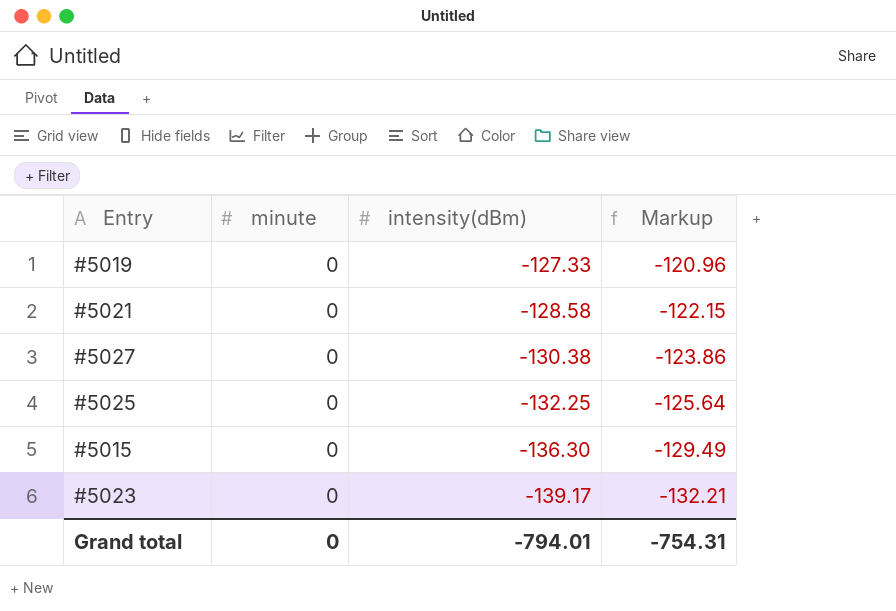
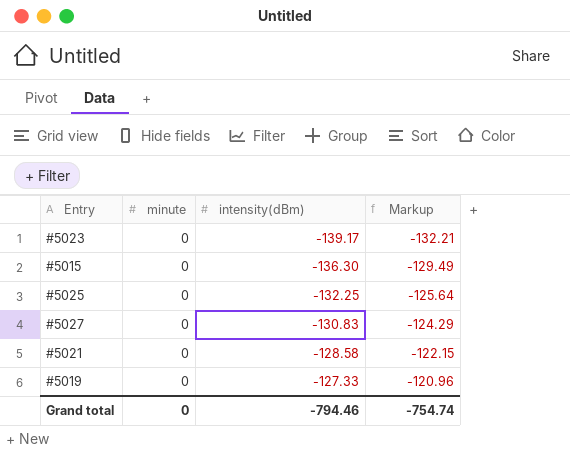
row order: intensity(dBm) descending -> intensity(dBm) ascending
#5027 | intensity(dBm): -130.38 -> -130.83
#5027 | Markup: -123.86 -> -124.29
Grand total | intensity(dBm): -794.01 -> -794.46
Grand total | Markup: -754.31 -> -754.74

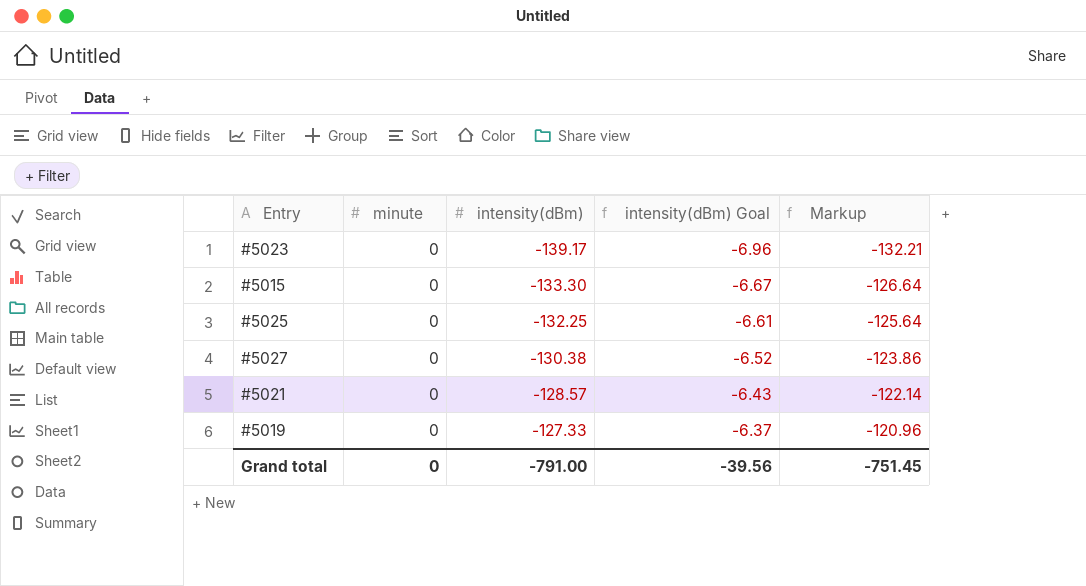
column intensity(dBm) Goal | formula: none -> [intensity(dBm)] * 0.05
#5015 | intensity(dBm): -136.30 -> -133.30
#5015 | Markup: -129.49 -> -126.64
#5027 | intensity(dBm): -130.83 -> -130.38
#5027 | Markup: -124.29 -> -123.86
#5021 | intensity(dBm): -128.58 -> -128.57
#5021 | Markup: -122.15 -> -122.14
Grand total | intensity(dBm): -794.46 -> -791.00
Grand total | Markup: -754.74 -> -751.45

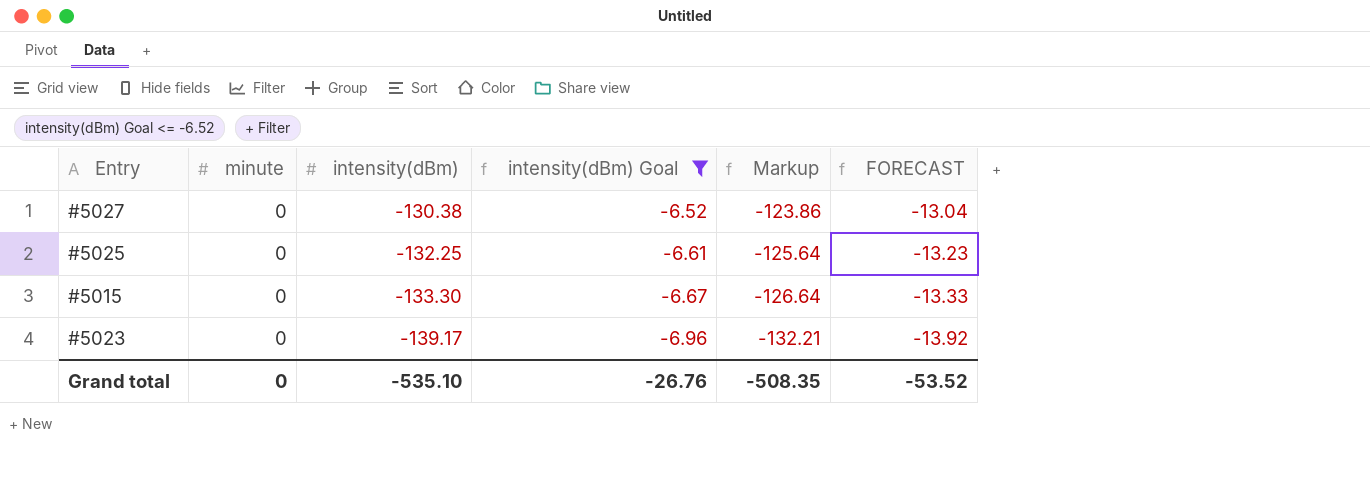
filter: none -> intensity(dBm) Goal <= -6.52
row order: intensity(dBm) ascending -> intensity(dBm) descending
column FORECAST | formula: none -> [intensity(dBm)] * 0.1
Grand total | intensity(dBm): -791.00 -> -535.10
Grand total | intensity(dBm) Goal: -39.56 -> -26.76
Grand total | Markup: -751.45 -> -508.35

